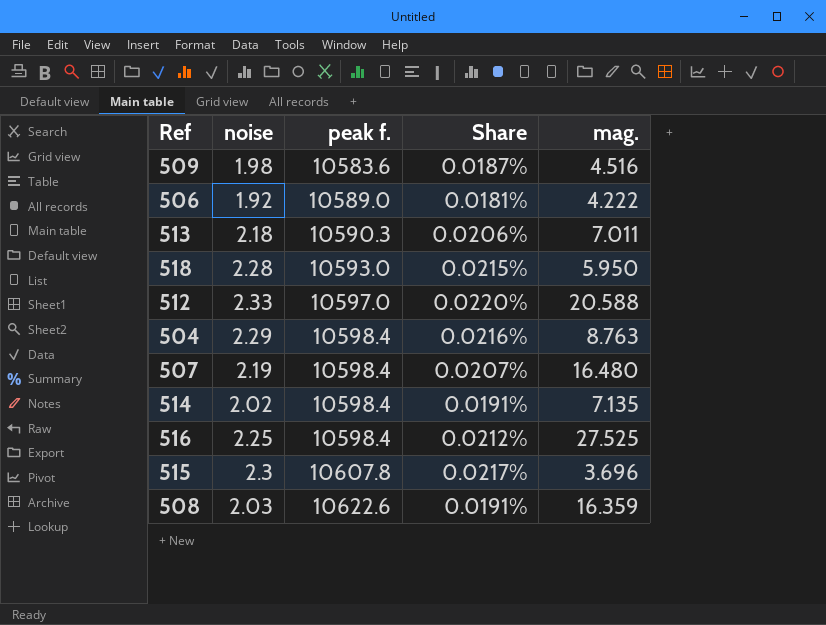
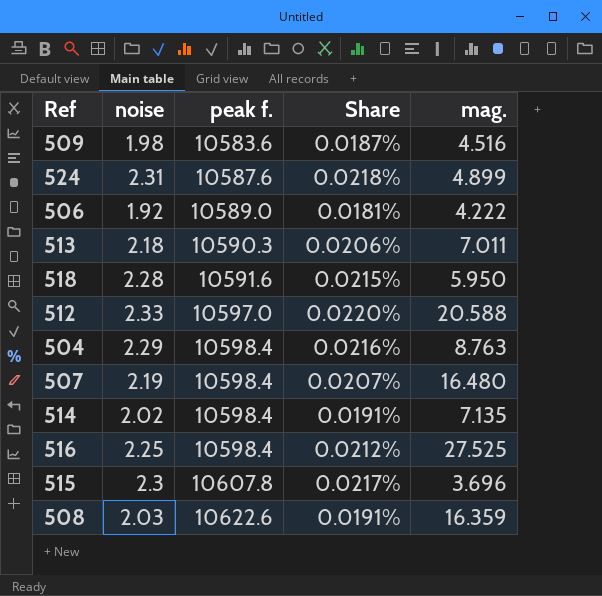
row 524: none -> 2.31 | 10587.6 | 0.0218% | 4.899
518 | peak f.: 10593.0 -> 10591.6

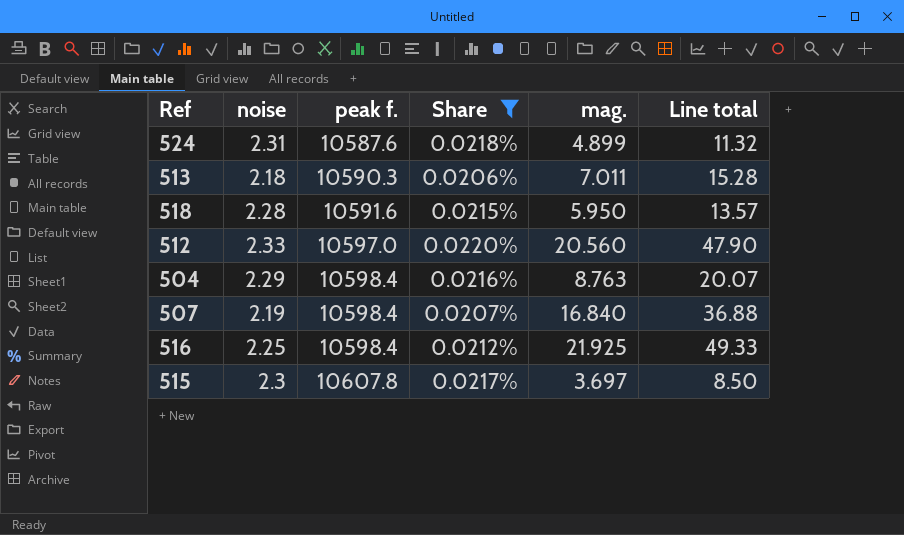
filter: none -> Share >= 0.0206%
column Line total | formula: none -> [noise] * [mag.]
512 | mag.: 20.588 -> 20.560
507 | mag.: 16.480 -> 16.840
516 | mag.: 27.525 -> 21.925
515 | mag.: 3.696 -> 3.697

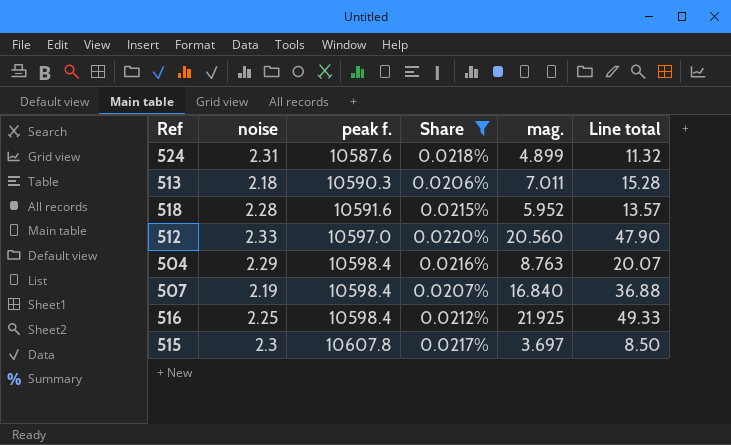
518 | mag.: 5.950 -> 5.952

